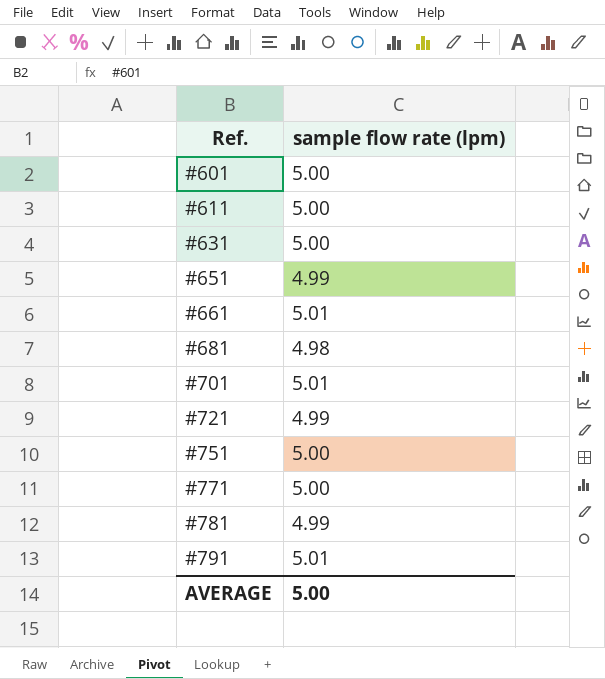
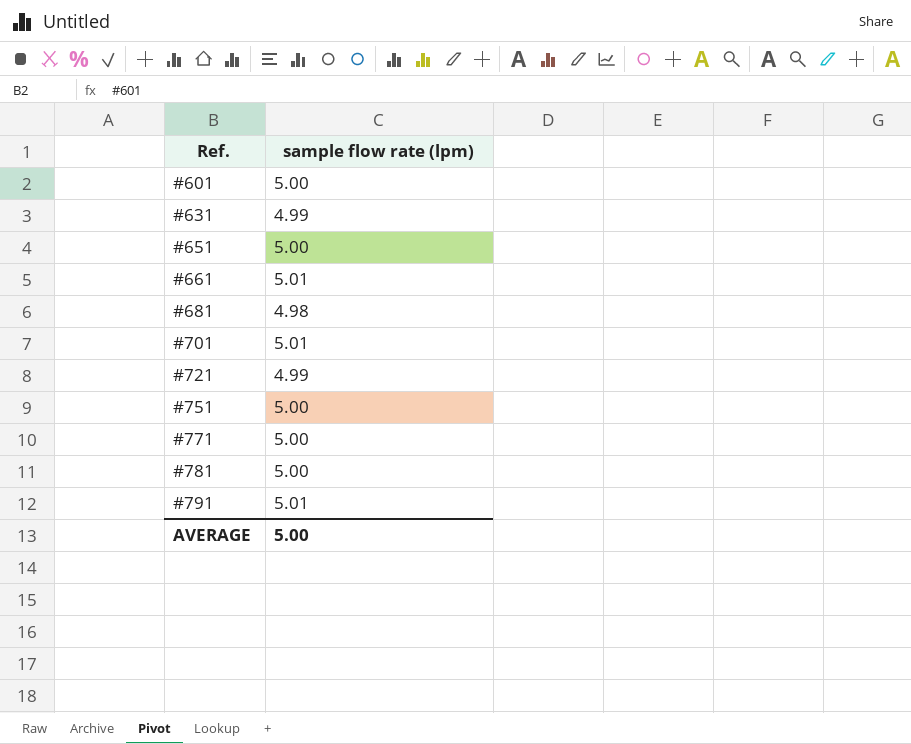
row #611: 5.00 -> none
#631 | sample flow rate (lpm): 5.00 -> 4.99
#651 | sample flow rate (lpm): 4.99 -> 5.00
#781 | sample flow rate (lpm): 4.99 -> 5.00

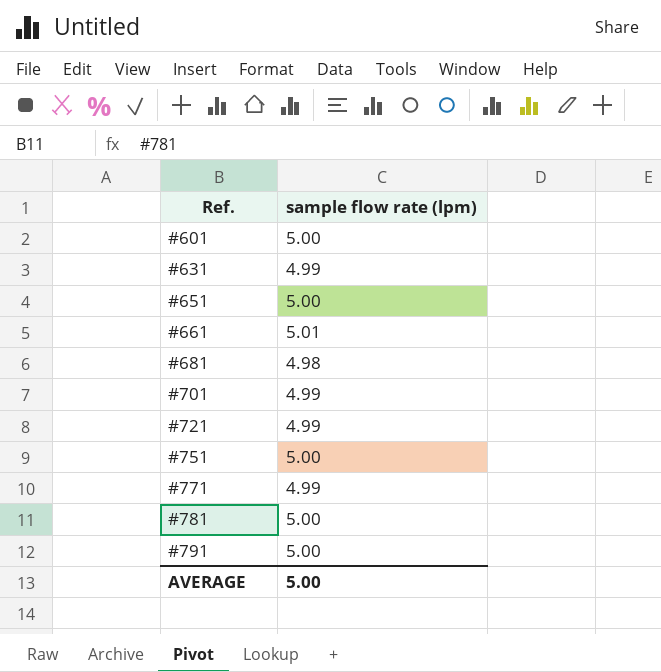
#701 | sample flow rate (lpm): 5.01 -> 4.99
#771 | sample flow rate (lpm): 5.00 -> 4.99
#791 | sample flow rate (lpm): 5.01 -> 5.00

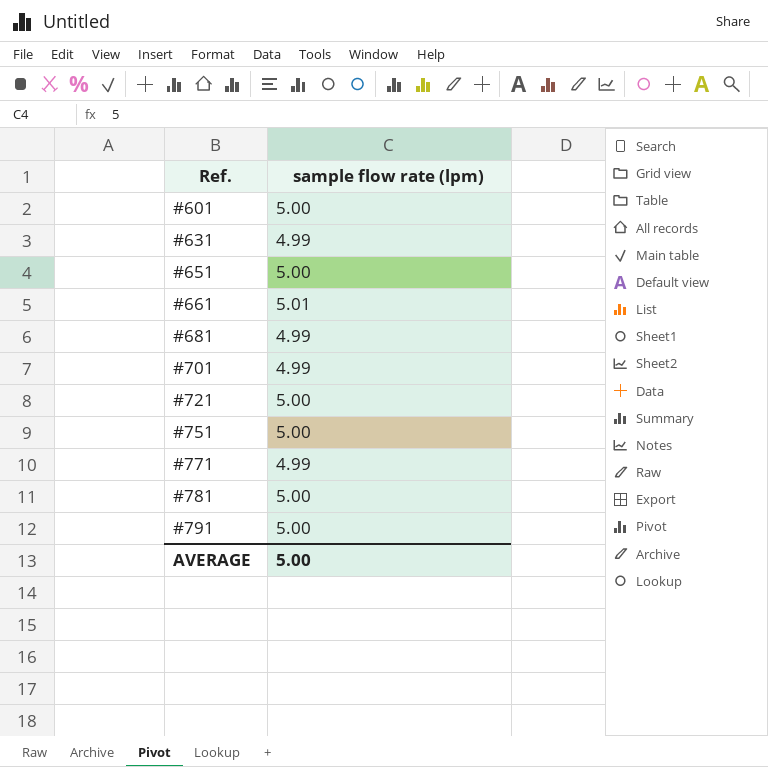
#681 | sample flow rate (lpm): 4.98 -> 4.99
#721 | sample flow rate (lpm): 4.99 -> 5.00

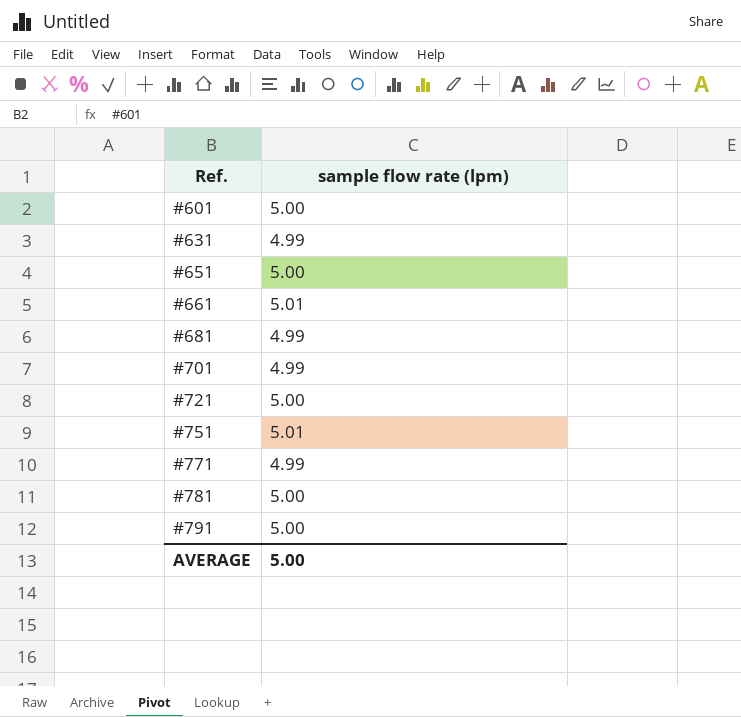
#751 | sample flow rate (lpm): 5.00 -> 5.01

